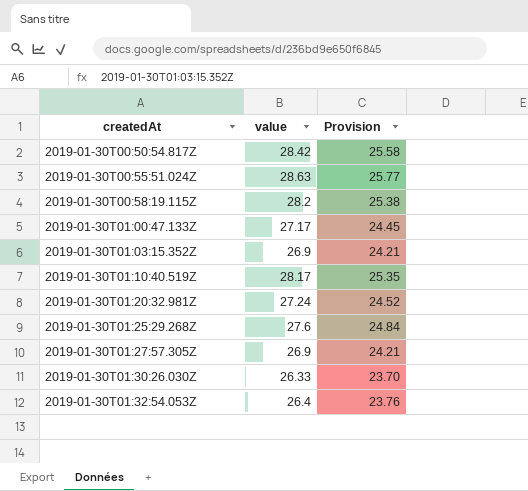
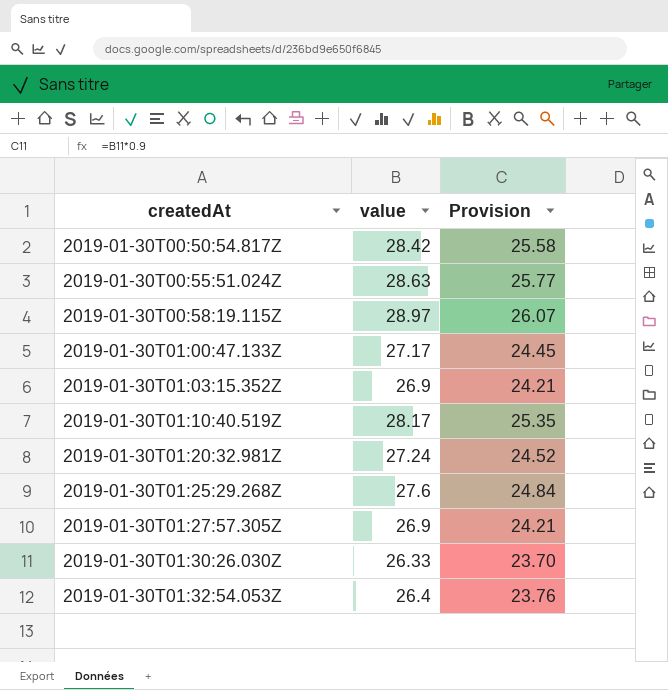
2019-01-30T00:58:19.115Z | value: 28.2 -> 28.97
2019-01-30T00:58:19.115Z | Provision: 25.38 -> 26.07

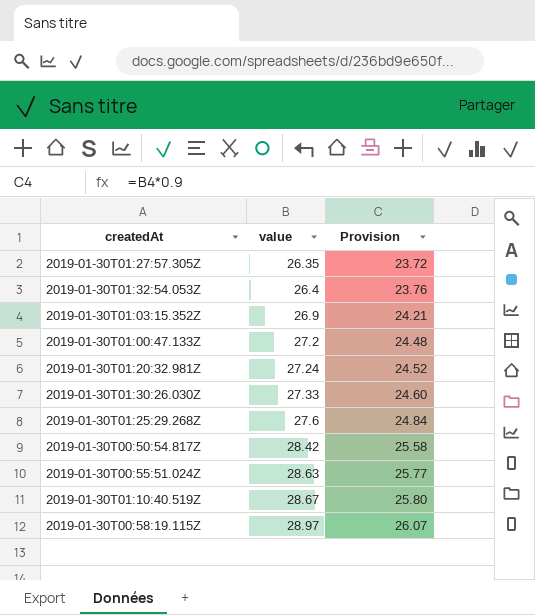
row order: createdAt ascending -> value ascending
2019-01-30T01:27:57.305Z | value: 26.9 -> 26.35
2019-01-30T01:27:57.305Z | Provision: 24.21 -> 23.72
2019-01-30T01:00:47.133Z | value: 27.17 -> 27.2
2019-01-30T01:00:47.133Z | Provision: 24.45 -> 24.48
2019-01-30T01:30:26.030Z | value: 26.33 -> 27.33
2019-01-30T01:30:26.030Z | Provision: 23.70 -> 24.60
2019-01-30T01:10:40.519Z | value: 28.17 -> 28.67
2019-01-30T01:10:40.519Z | Provision: 25.35 -> 25.80

